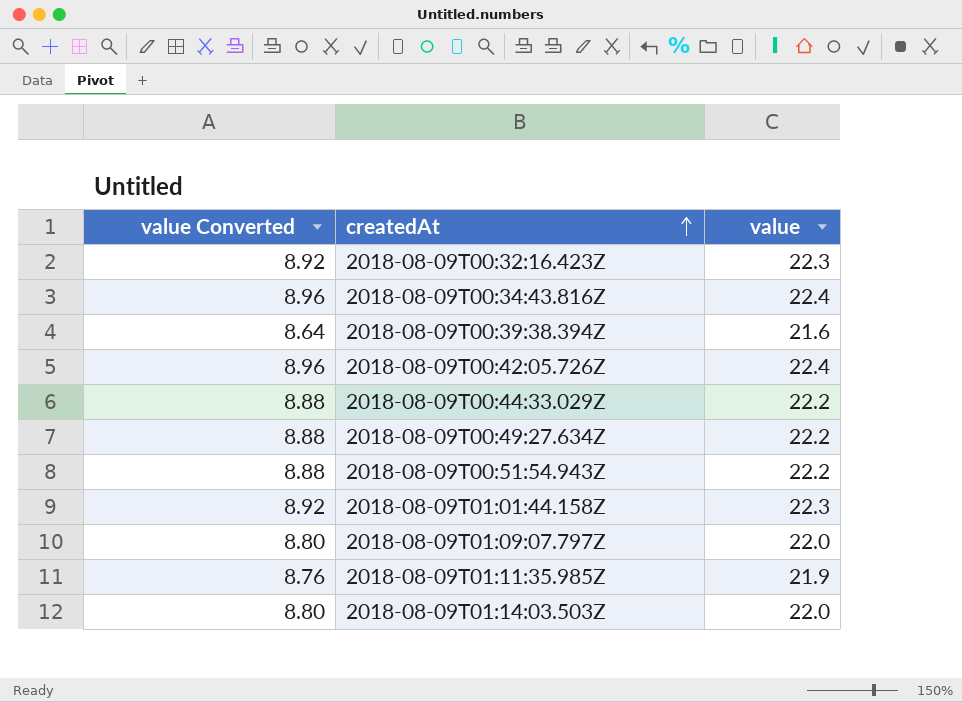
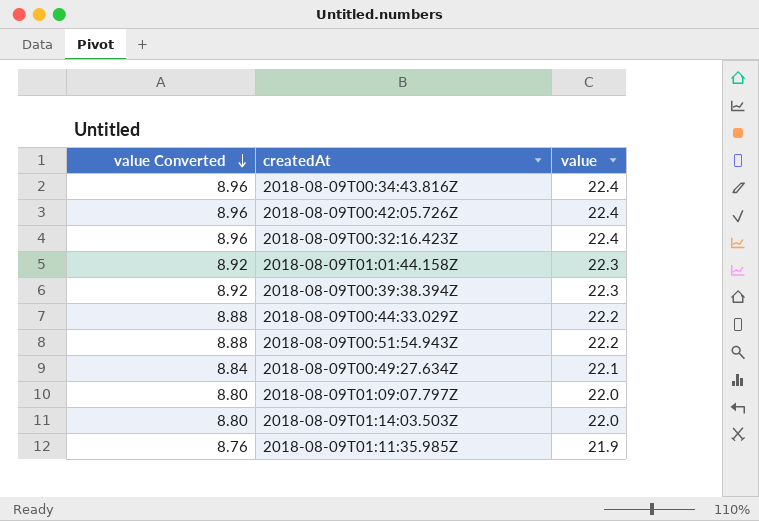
row order: createdAt ascending -> value Converted descending
2018-08-09T00:32:16.423Z | value Converted: 8.92 -> 8.96
2018-08-09T00:32:16.423Z | value: 22.3 -> 22.4
2018-08-09T00:39:38.394Z | value Converted: 8.64 -> 8.92
2018-08-09T00:39:38.394Z | value: 21.6 -> 22.3
2018-08-09T00:49:27.634Z | value Converted: 8.88 -> 8.84
2018-08-09T00:49:27.634Z | value: 22.2 -> 22.1

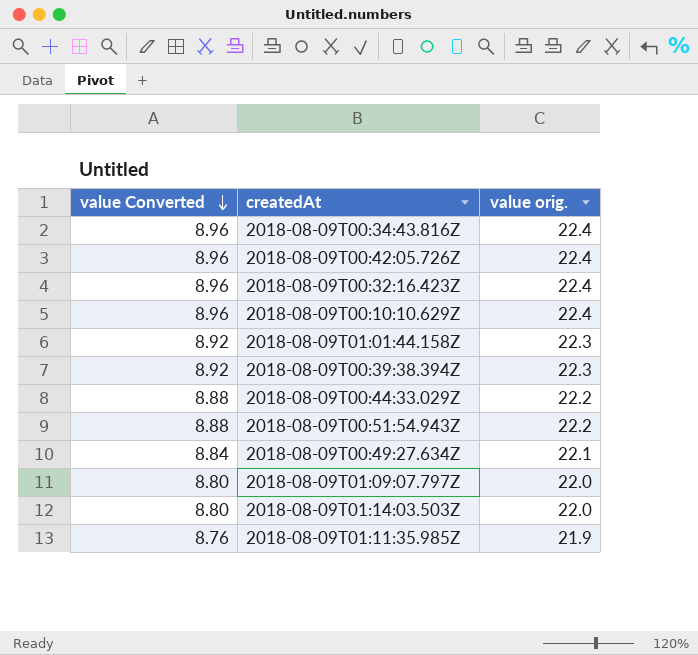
column name: value -> value orig.
row 2018-08-09T00:10:10.629Z: none -> 8.96 | 22.4

